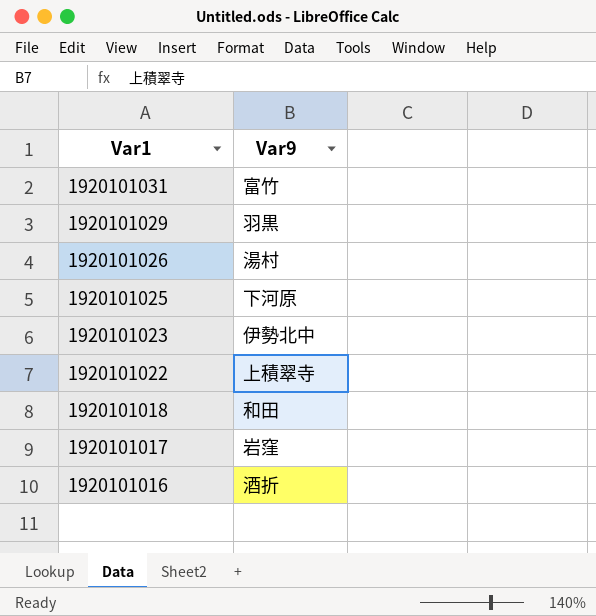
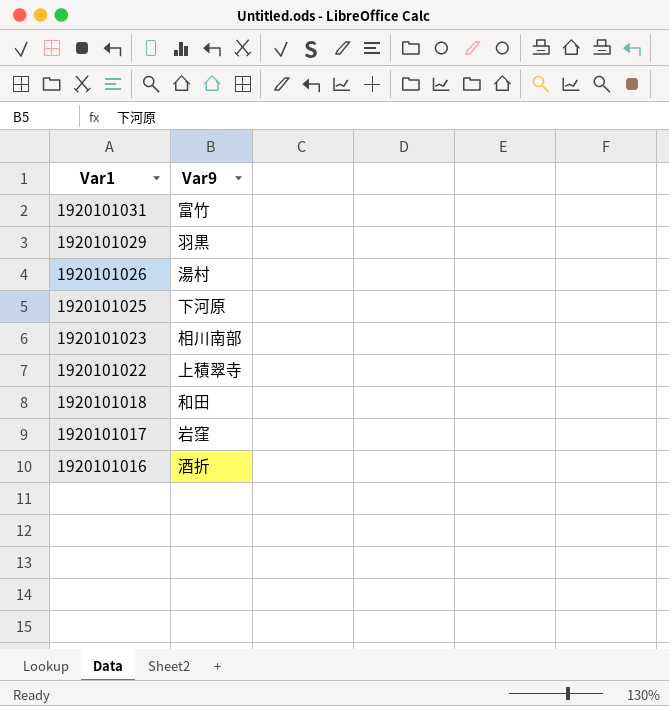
1920101023 | Var9: 伊勢北中 -> 相川南部

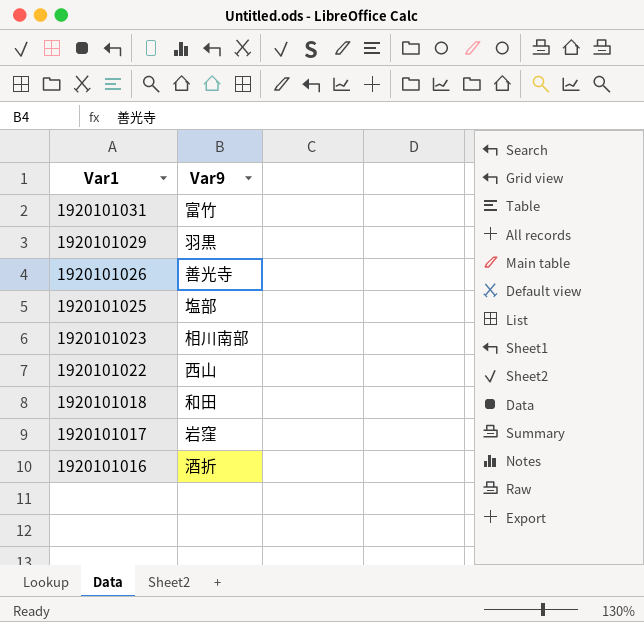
1920101026 | Var9: 湯村 -> 善光寺
1920101025 | Var9: 下河原 -> 塩部
1920101022 | Var9: 上積翠寺 -> 西山

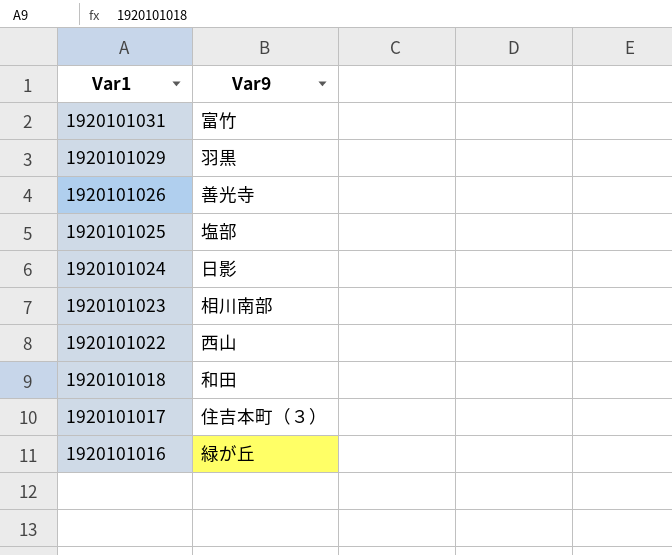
row 1920101024: none -> 日影
1920101017 | Var9: 岩窪 -> 住吉本町（３）
1920101016 | Var9: 酒折 -> 緑が丘

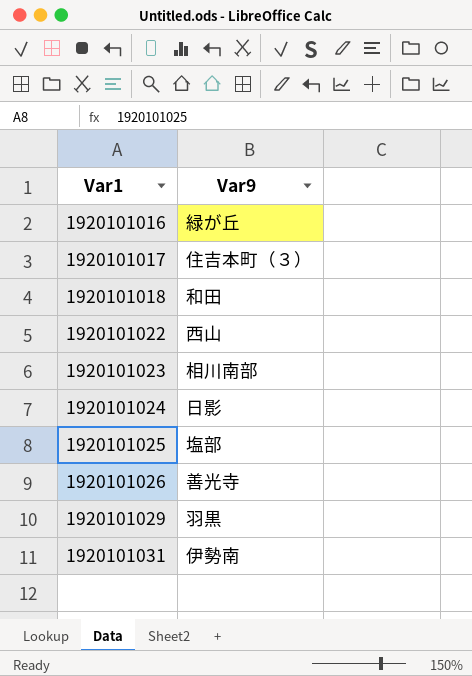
row order: Var1 descending -> Var1 ascending
1920101031 | Var9: 富竹 -> 伊勢南

